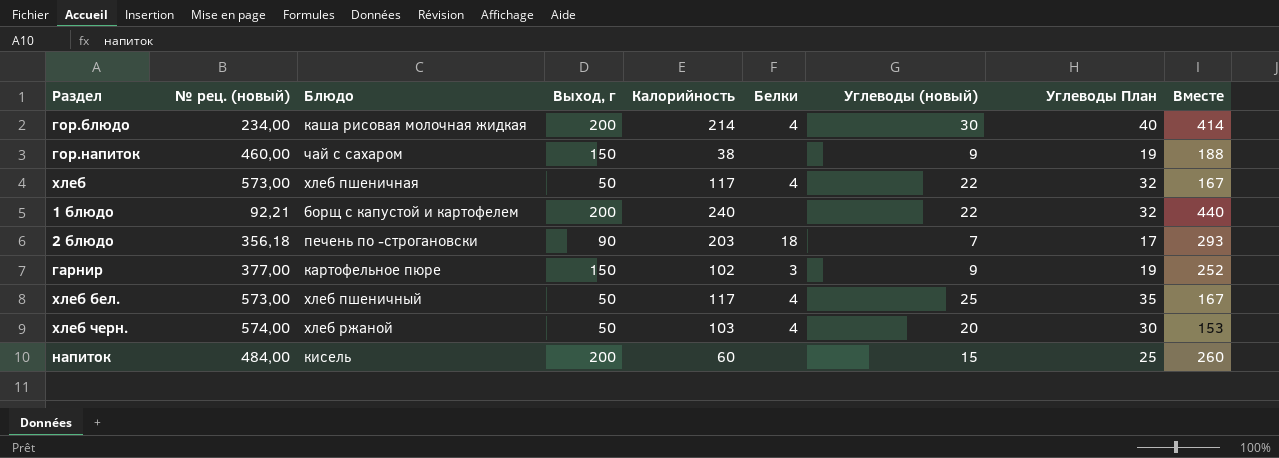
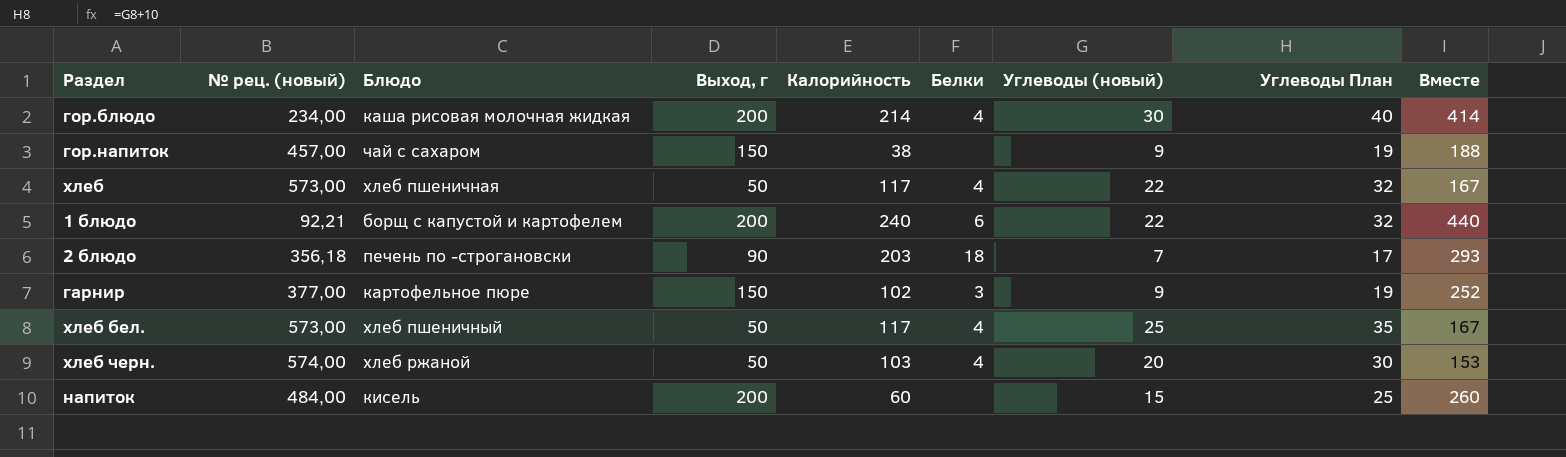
гор.напиток | № рец. (новый): 460,00 -> 457,00
1 блюдо | Белки: none -> 6

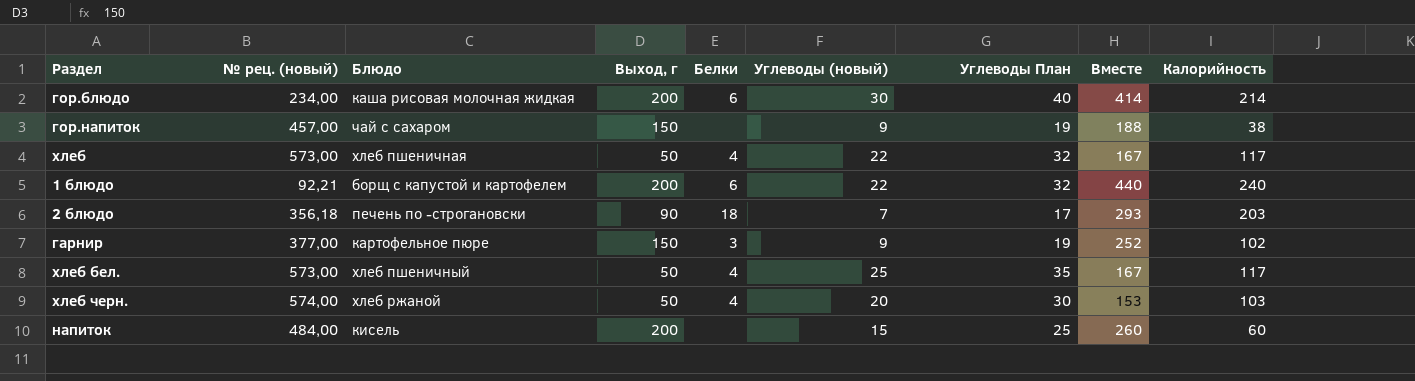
column Калорийность | position: 5 -> 9
гор.блюдо | Белки: 4 -> 6

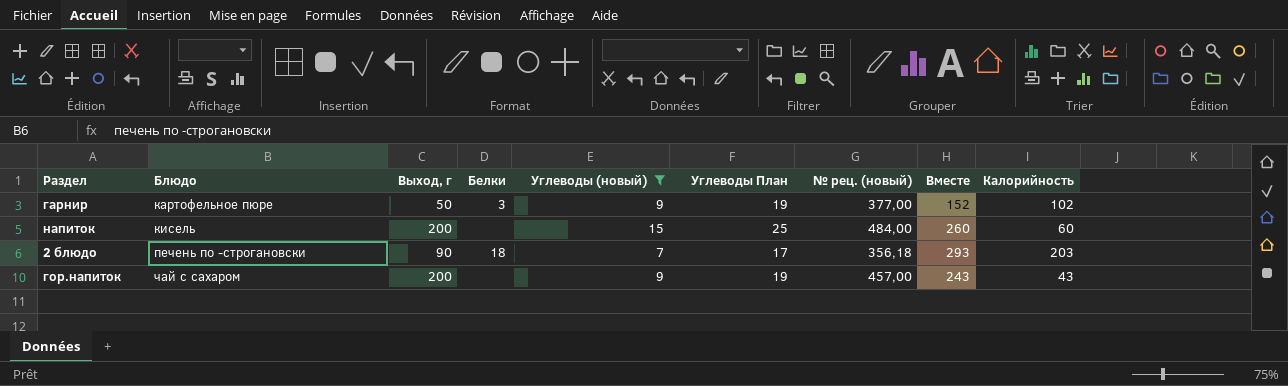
filter: none -> Углеводы (новый) <= 15
row order: none -> Блюдо ascending
column № рец. (новый) | position: 2 -> 7
гарнир | Выход, г: 150 -> 50
гарнир | Вместе: 252 -> 152
гор.напиток | Выход, г: 150 -> 200
гор.напиток | Вместе: 188 -> 243
гор.напиток | Калорийность: 38 -> 43

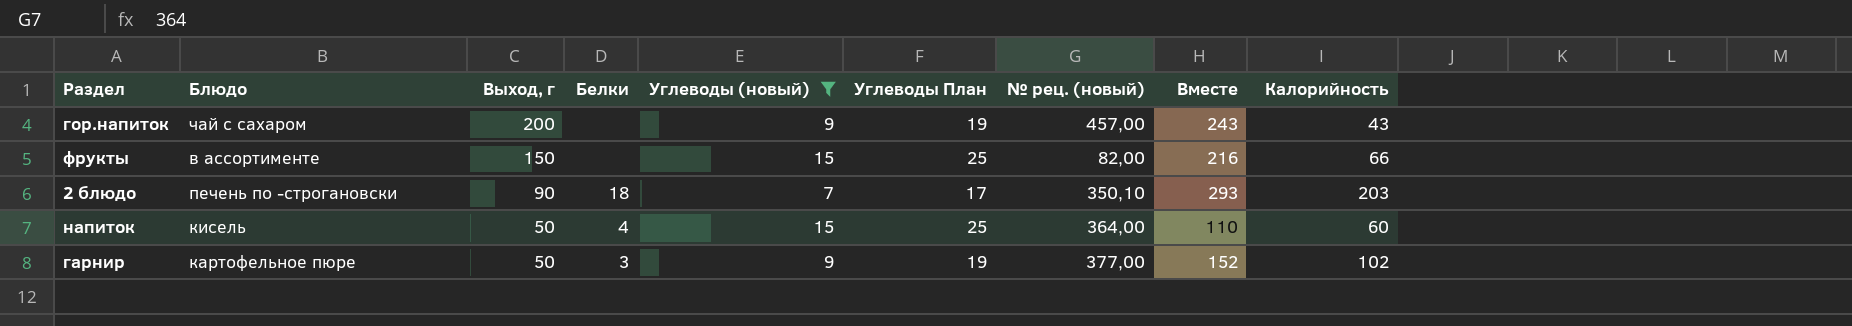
row order: Блюдо ascending -> Выход, г descending
row фрукты: none -> в ассортименте | 150 | none | 15 | 25 | 82,00 | 216 | 66
2 блюдо | № рец. (новый): 356,18 -> 350,10
напиток | Выход, г: 200 -> 50
напиток | Белки: none -> 4
напиток | № рец. (новый): 484,00 -> 364,00
напиток | Вместе: 260 -> 110

